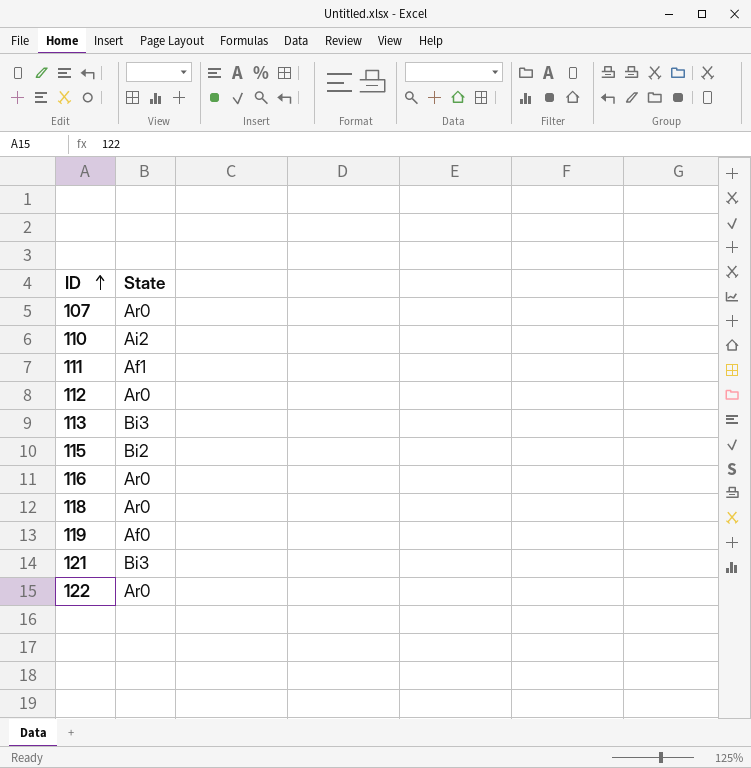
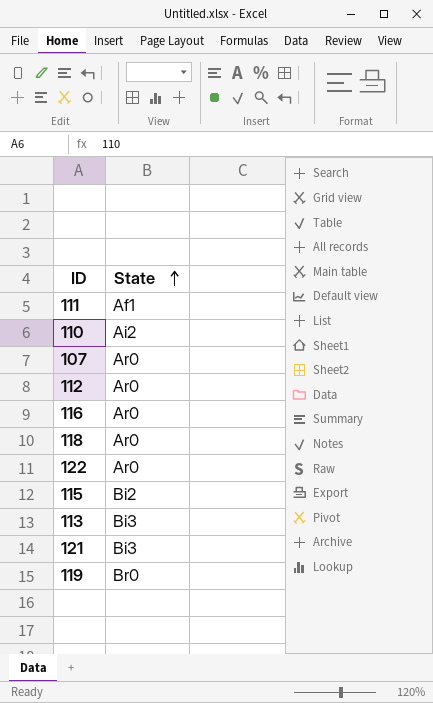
row order: ID ascending -> State ascending
119 | State: Af0 -> Br0

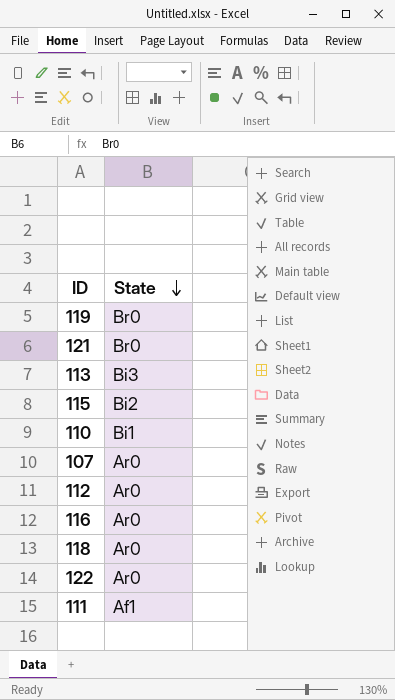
row order: State ascending -> State descending
121 | State: Bi3 -> Br0
110 | State: Ai2 -> Bi1

